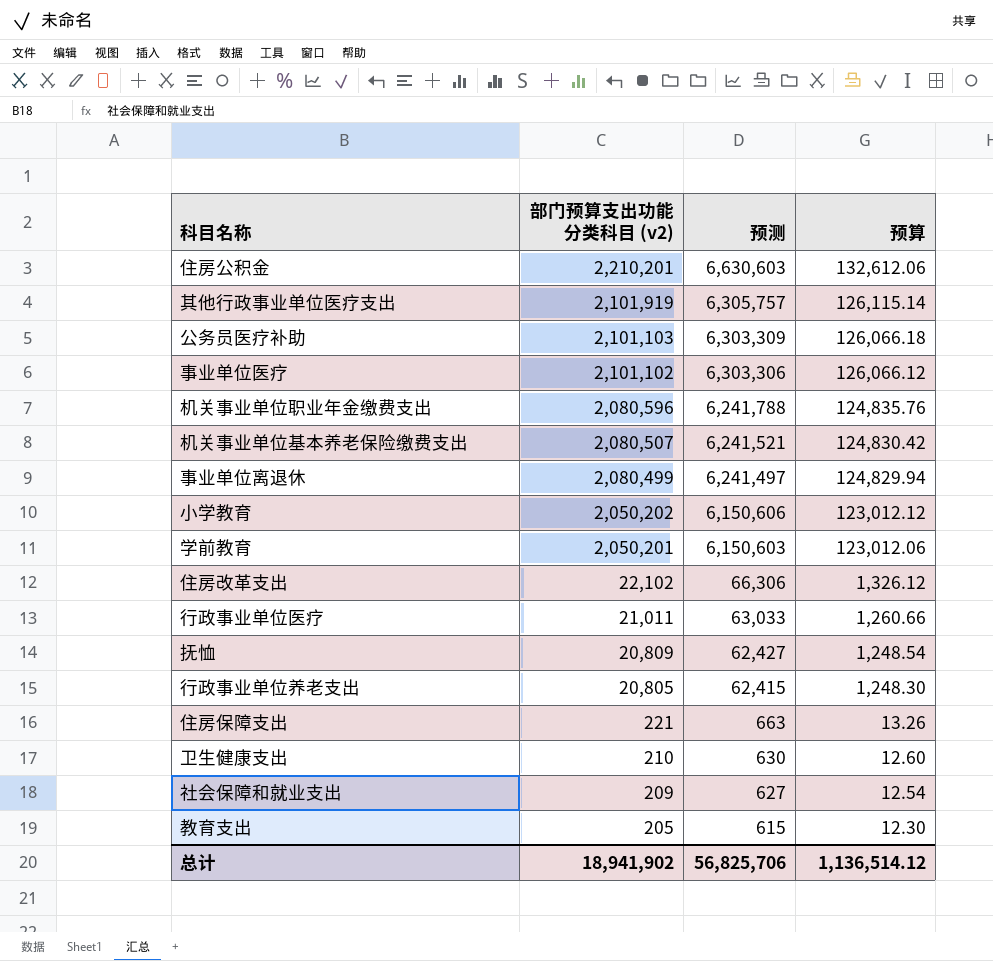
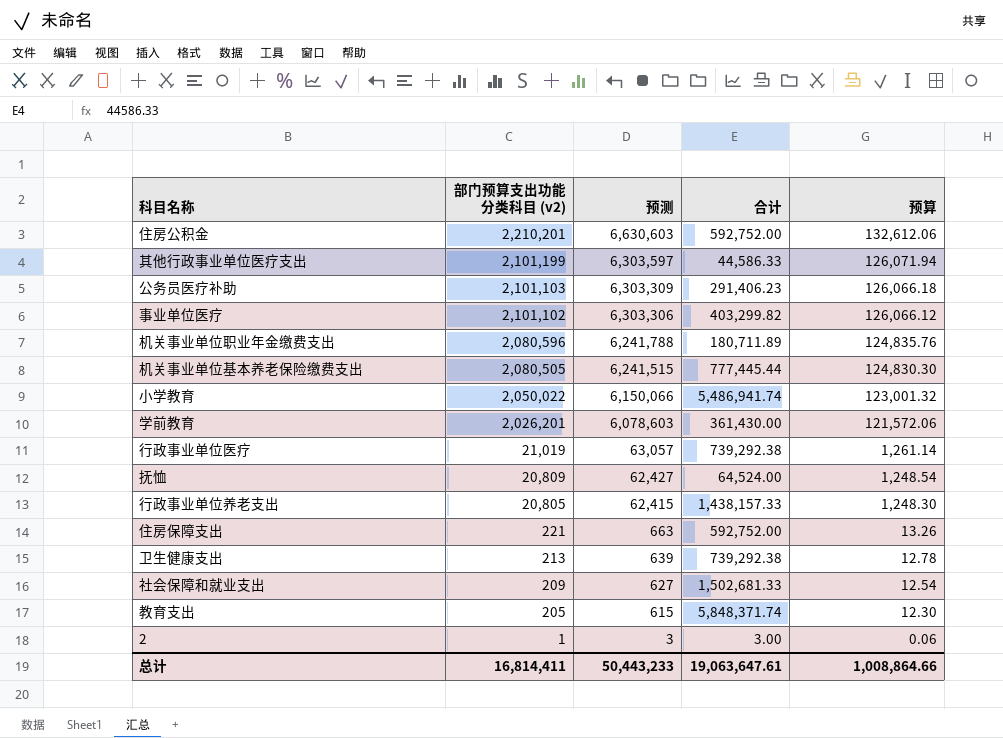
column 合计 | position: none -> 4
row 事业单位离退休: 2,080,499 | 6,241,497 | 124,829.94 -> none
row 住房改革支出: 22,102 | 66,306 | 1,326.12 -> none
其他行政事业单位医疗支出 | 部门预算支出功能分类科目 (v2): 2,101,919 -> 2,101,199
其他行政事业单位医疗支出 | 预测: 6,305,757 -> 6,303,597
其他行政事业单位医疗支出 | 预算: 126,115.14 -> 126,071.94
机关事业单位基本养老保险缴费支出 | 部门预算支出功能分类科目 (v2): 2,080,507 -> 2,080,505
机关事业单位基本养老保险缴费支出 | 预测: 6,241,521 -> 6,241,515
机关事业单位基本养老保险缴费支出 | 预算: 124,830.42 -> 124,830.30
小学教育 | 部门预算支出功能分类科目 (v2): 2,050,202 -> 2,050,022
小学教育 | 预测: 6,150,606 -> 6,150,066
小学教育 | 预算: 123,012.12 -> 123,001.32
学前教育 | 部门预算支出功能分类科目 (v2): 2,050,201 -> 2,026,201
学前教育 | 预测: 6,150,603 -> 6,078,603
学前教育 | 预算: 123,012.06 -> 121,572.06
行政事业单位医疗 | 部门预算支出功能分类科目 (v2): 21,011 -> 21,019
行政事业单位医疗 | 预测: 63,033 -> 63,057
行政事业单位医疗 | 预算: 1,260.66 -> 1,261.14
卫生健康支出 | 部门预算支出功能分类科目 (v2): 210 -> 213
卫生健康支出 | 预测: 630 -> 639
卫生健康支出 | 预算: 12.60 -> 12.78
row 2: none -> 1 | 3 | 3.00 | 0.06
总计 | 部门预算支出功能分类科目 (v2): 18,941,902 -> 16,814,411
总计 | 预测: 56,825,706 -> 50,443,233
总计 | 预算: 1,136,514.12 -> 1,008,864.66

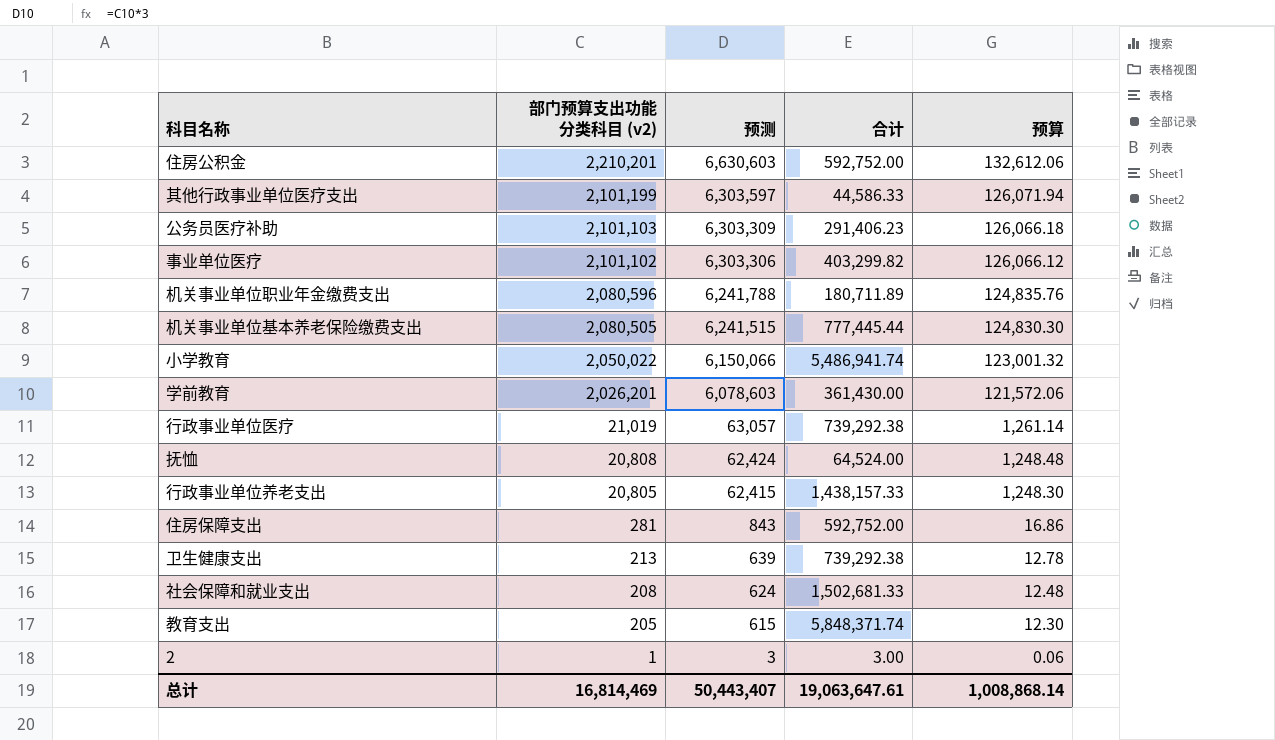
抚恤 | 部门预算支出功能分类科目 (v2): 20,809 -> 20,808
抚恤 | 预测: 62,427 -> 62,424
抚恤 | 预算: 1,248.54 -> 1,248.48
住房保障支出 | 部门预算支出功能分类科目 (v2): 221 -> 281
住房保障支出 | 预测: 663 -> 843
住房保障支出 | 预算: 13.26 -> 16.86
社会保障和就业支出 | 部门预算支出功能分类科目 (v2): 209 -> 208
社会保障和就业支出 | 预测: 627 -> 624
社会保障和就业支出 | 预算: 12.54 -> 12.48
总计 | 部门预算支出功能分类科目 (v2): 16,814,411 -> 16,814,469
总计 | 预测: 50,443,233 -> 50,443,407
总计 | 预算: 1,008,864.66 -> 1,008,868.14

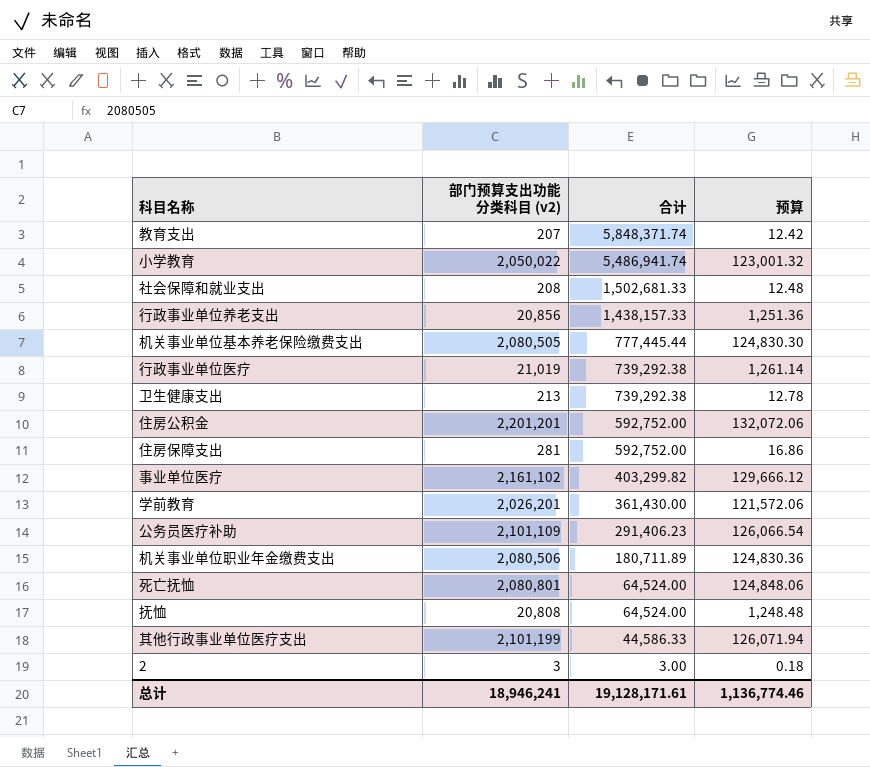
row order: 部门预算支出功能分类科目 (v2) descending -> 合计 descending
column 预测 | formula: [部门预算支出功能分类科目 (v2)] * 3 -> none
教育支出 | 部门预算支出功能分类科目 (v2): 205 -> 207
教育支出 | 预算: 12.30 -> 12.42
行政事业单位养老支出 | 部门预算支出功能分类科目 (v2): 20,805 -> 20,856
行政事业单位养老支出 | 预算: 1,248.30 -> 1,251.36
住房公积金 | 部门预算支出功能分类科目 (v2): 2,210,201 -> 2,201,201
住房公积金 | 预算: 132,612.06 -> 132,072.06
事业单位医疗 | 部门预算支出功能分类科目 (v2): 2,101,102 -> 2,161,102
事业单位医疗 | 预算: 126,066.12 -> 129,666.12
公务员医疗补助 | 部门预算支出功能分类科目 (v2): 2,101,103 -> 2,101,109
公务员医疗补助 | 预算: 126,066.18 -> 126,066.54
机关事业单位职业年金缴费支出 | 部门预算支出功能分类科目 (v2): 2,080,596 -> 2,080,506
机关事业单位职业年金缴费支出 | 预算: 124,835.76 -> 124,830.36
row 死亡抚恤: none -> 2,080,801 | 64,524.00 | 124,848.06
2 | 部门预算支出功能分类科目 (v2): 1 -> 3
2 | 预算: 0.06 -> 0.18
总计 | 部门预算支出功能分类科目 (v2): 16,814,469 -> 18,946,241
总计 | 合计: 19,063,647.61 -> 19,128,171.61
总计 | 预算: 1,008,868.14 -> 1,136,774.46

